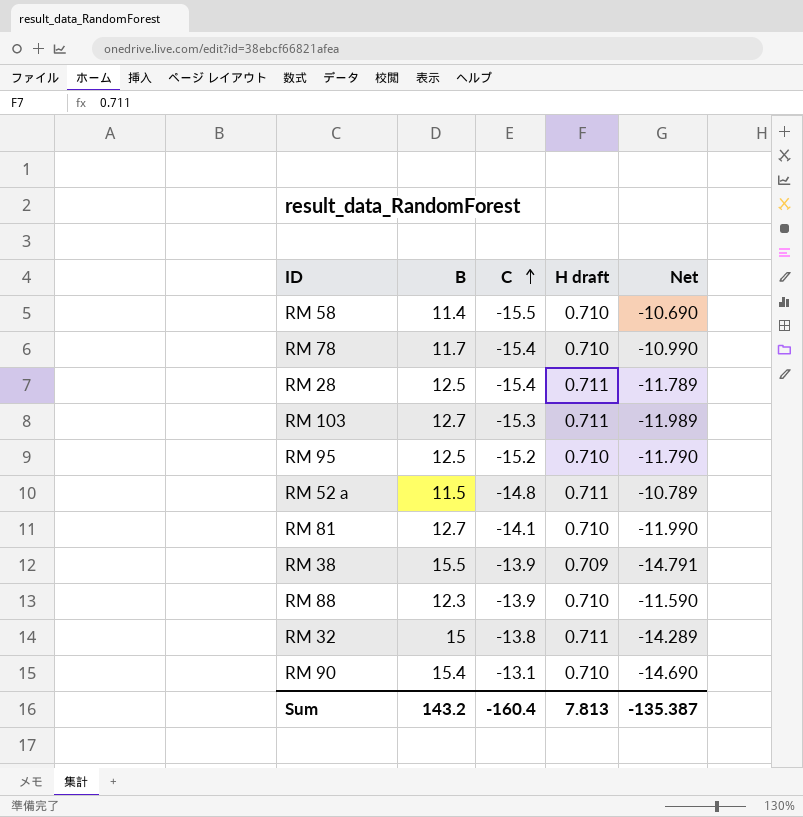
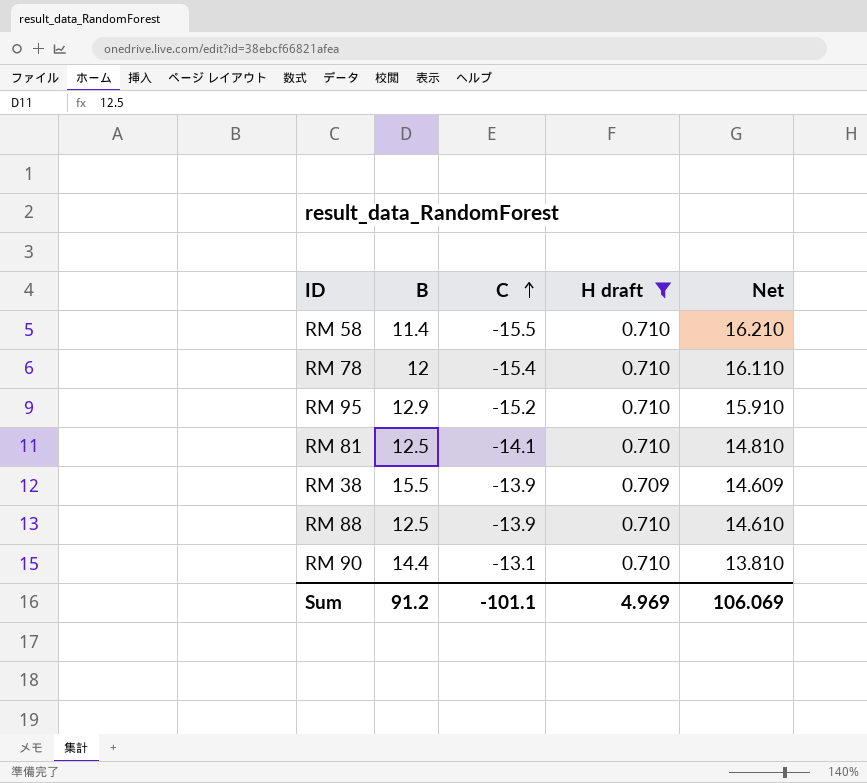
filter: none -> H draft != 0.711
column Net | formula: [H draft] - [B] -> [H draft] - [C]
RM 78 | B: 11.7 -> 12
RM 95 | B: 12.5 -> 12.9
RM 81 | B: 12.7 -> 12.5
RM 88 | B: 12.3 -> 12.5
RM 90 | B: 15.4 -> 14.4
Sum | B: 143.2 -> 91.2
Sum | C: -160.4 -> -101.1
Sum | H draft: 7.813 -> 4.969
Sum | Net: -135.387 -> 106.069

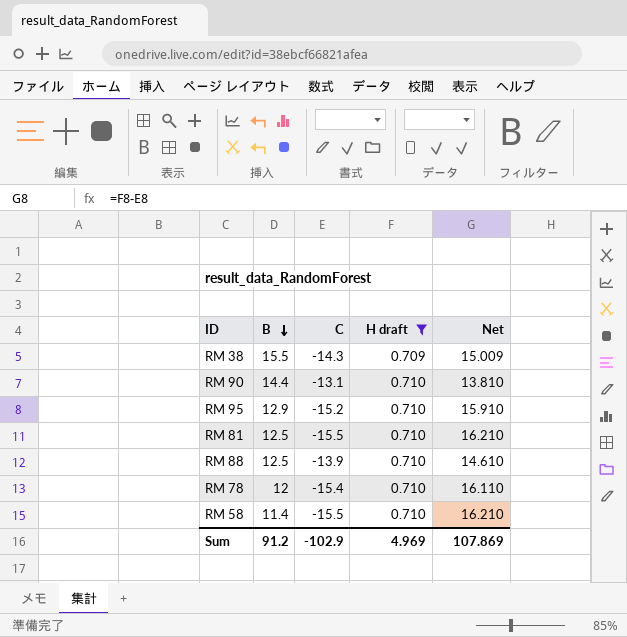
row order: C ascending -> B descending
RM 38 | C: -13.9 -> -14.3
RM 38 | Net: 14.609 -> 15.009
RM 81 | C: -14.1 -> -15.5
RM 81 | Net: 14.810 -> 16.210
Sum | C: -101.1 -> -102.9
Sum | Net: 106.069 -> 107.869

